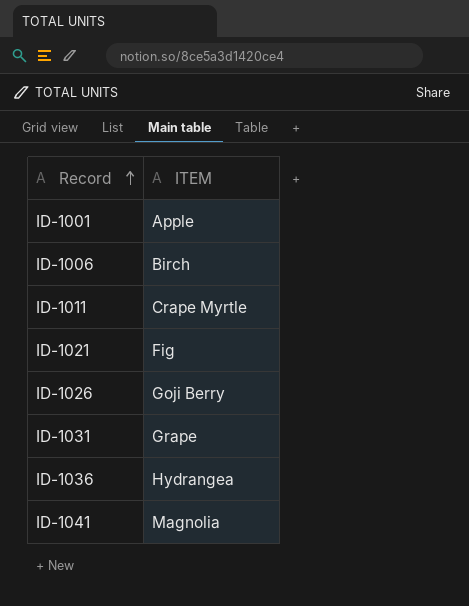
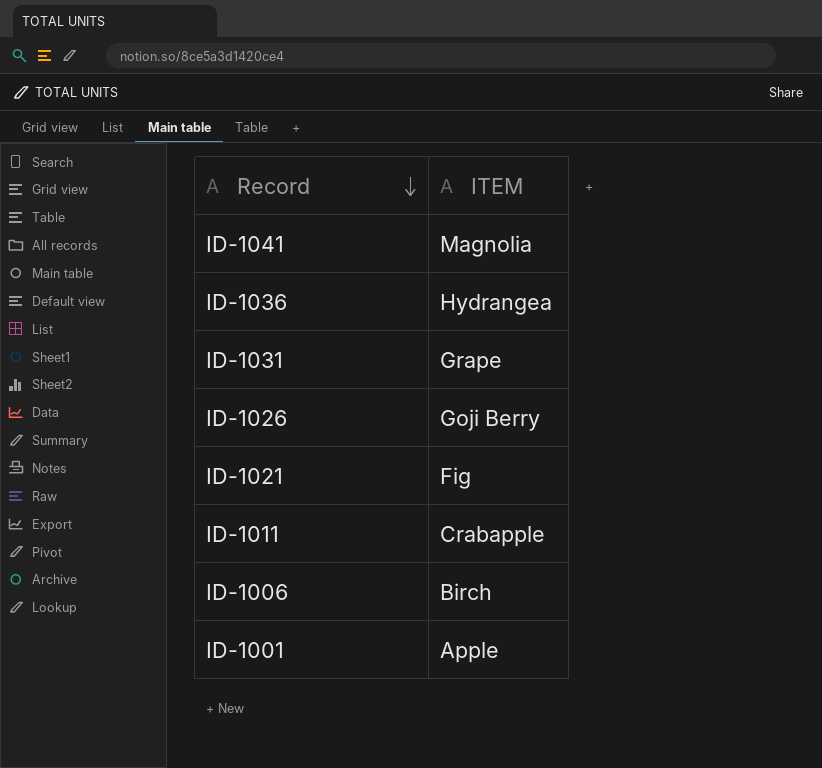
row order: Record ascending -> Record descending
ID-1011 | ITEM: Crape Myrtle -> Crabapple

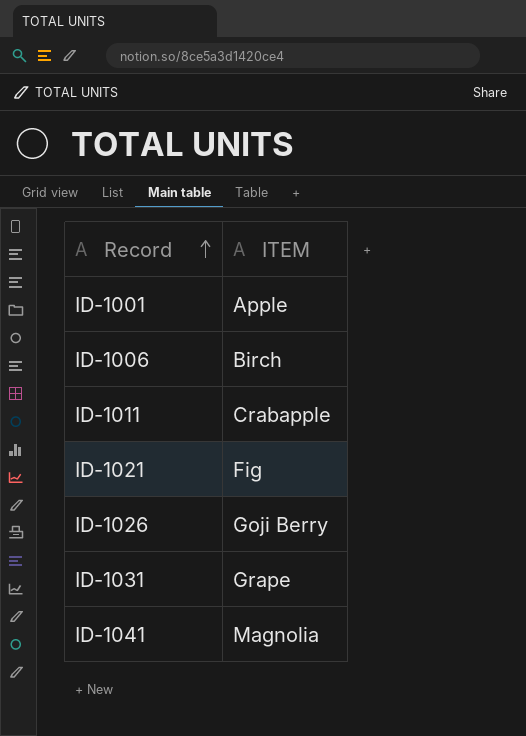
row order: Record descending -> Record ascending
row ID-1036: Hydrangea -> none

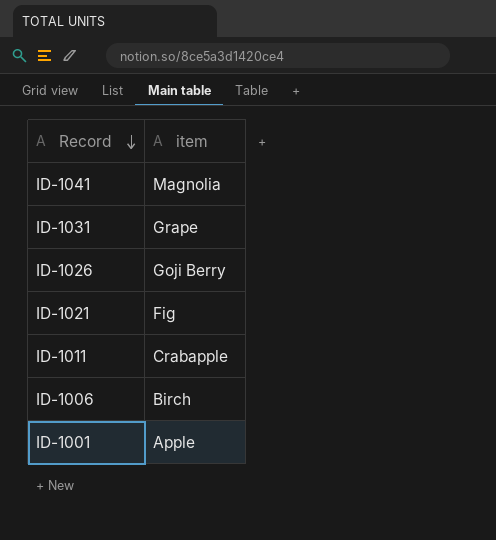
row order: Record ascending -> Record descending
column name: ITEM -> item

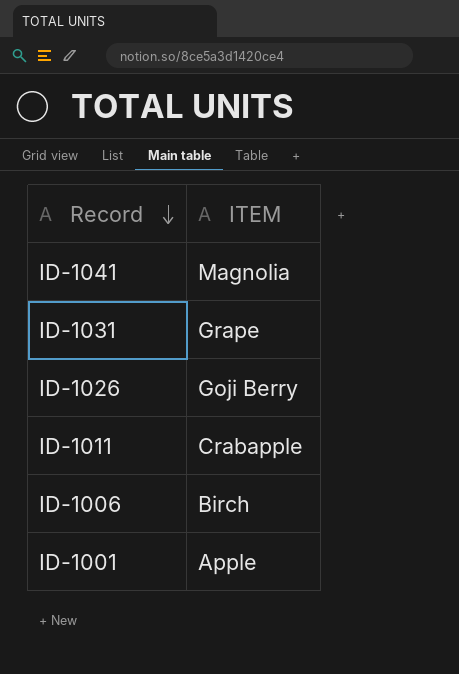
column name: item -> ITEM
row ID-1021: Fig -> none

